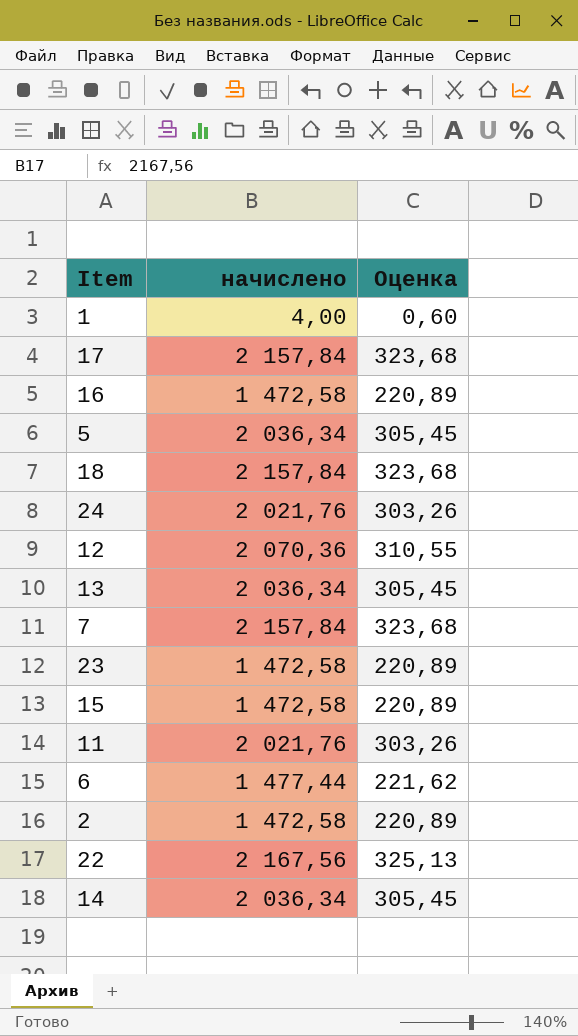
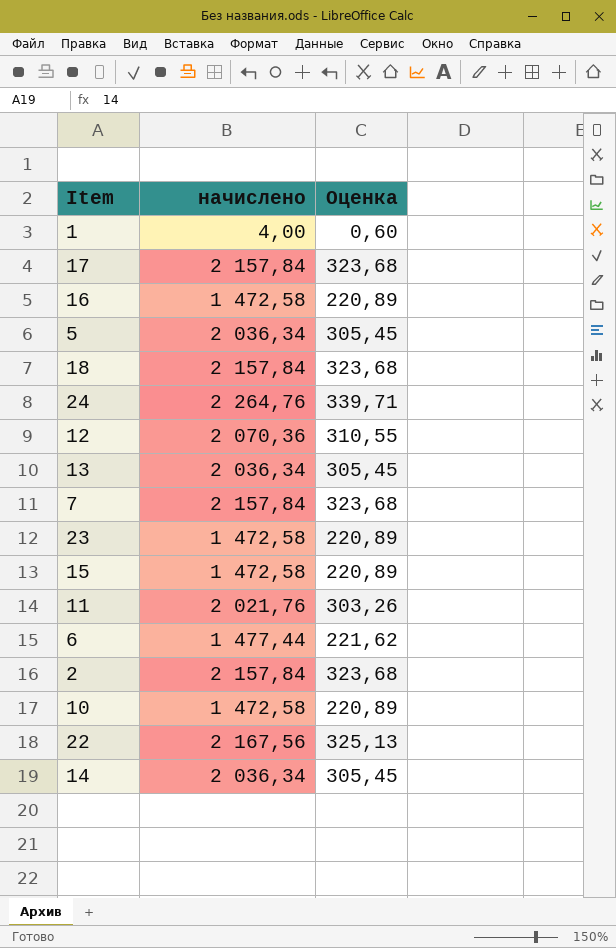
24 | начислено: 2 021,76 -> 2 264,76
24 | Оценка: 303,26 -> 339,71
2 | начислено: 1 472,58 -> 2 157,84
2 | Оценка: 220,89 -> 323,68
row 10: none -> 1 472,58 | 220,89

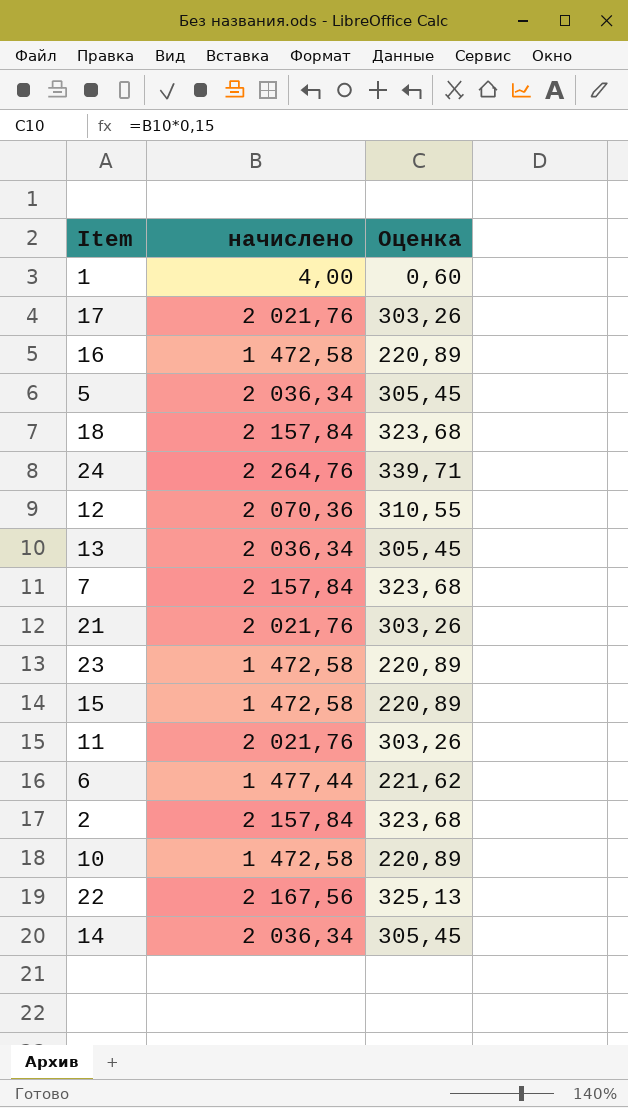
17 | начислено: 2 157,84 -> 2 021,76
17 | Оценка: 323,68 -> 303,26
row 21: none -> 2 021,76 | 303,26

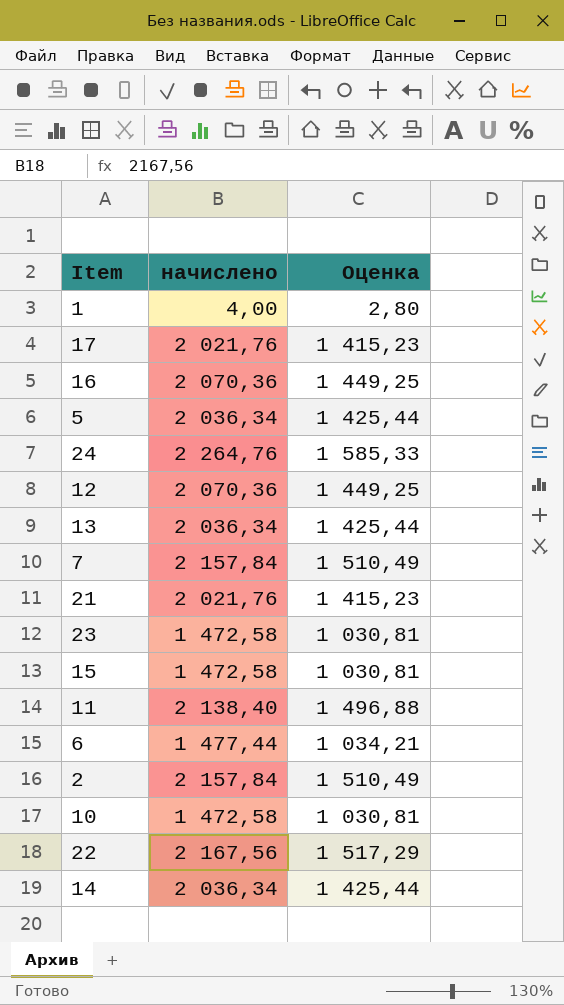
column Оценка | formula: [начислено] * 0,15 -> [начислено] * 0,7
row 18: 2 157,84 | 323,68 -> none
16 | начислено: 1 472,58 -> 2 070,36
11 | начислено: 2 021,76 -> 2 138,40

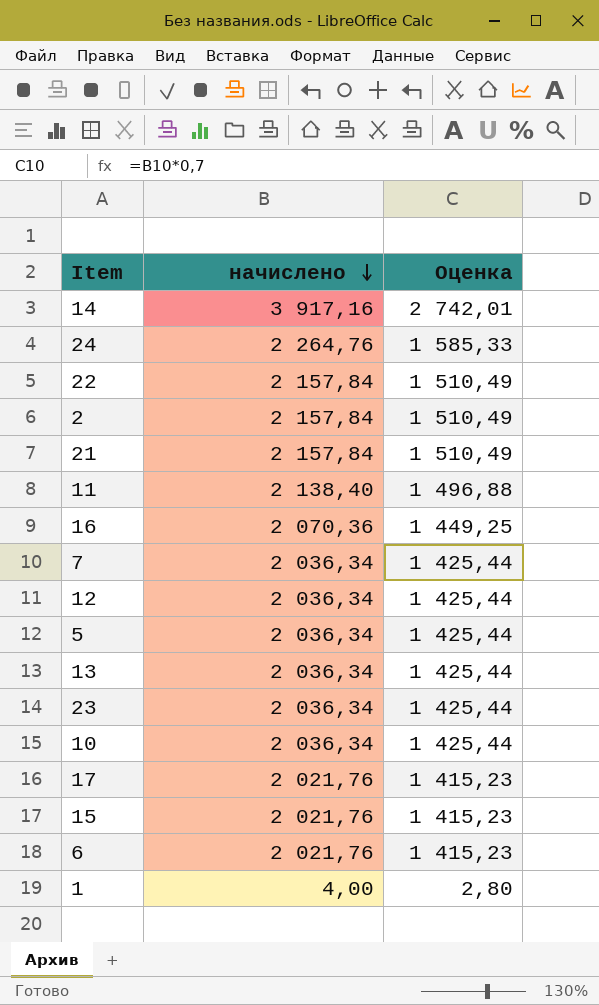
row order: none -> начислено descending
14 | начислено: 2 036,34 -> 3 917,16
14 | Оценка: 1 425,44 -> 2 742,01
22 | начислено: 2 167,56 -> 2 157,84
22 | Оценка: 1 517,29 -> 1 510,49
21 | начислено: 2 021,76 -> 2 157,84
21 | Оценка: 1 415,23 -> 1 510,49
7 | начислено: 2 157,84 -> 2 036,34
7 | Оценка: 1 510,49 -> 1 425,44
12 | начислено: 2 070,36 -> 2 036,34
12 | Оценка: 1 449,25 -> 1 425,44
23 | начислено: 1 472,58 -> 2 036,34
23 | Оценка: 1 030,81 -> 1 425,44
10 | начислено: 1 472,58 -> 2 036,34
10 | Оценка: 1 030,81 -> 1 425,44
15 | начислено: 1 472,58 -> 2 021,76
15 | Оценка: 1 030,81 -> 1 415,23
6 | начислено: 1 477,44 -> 2 021,76
6 | Оценка: 1 034,21 -> 1 415,23

